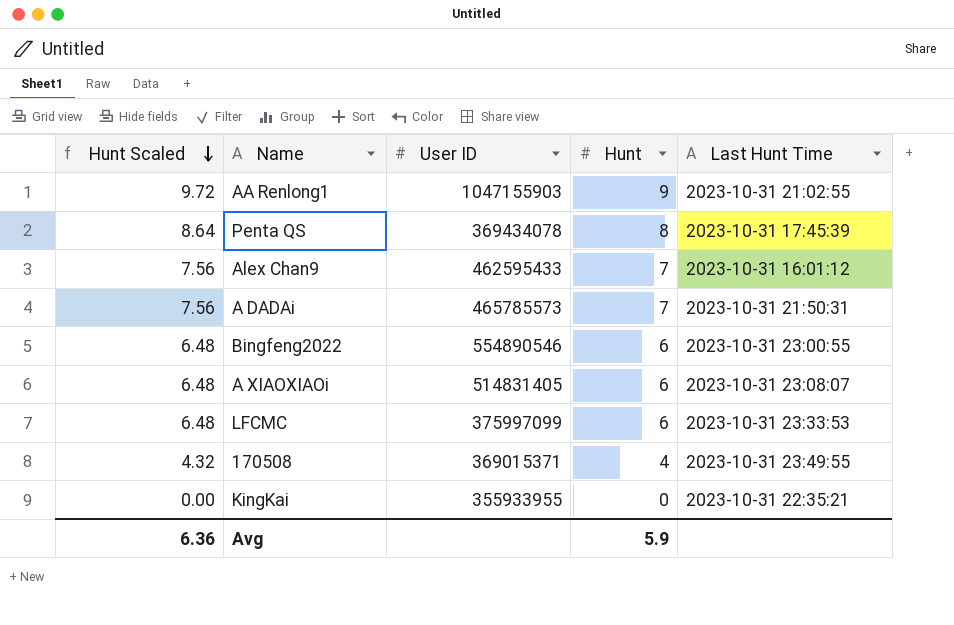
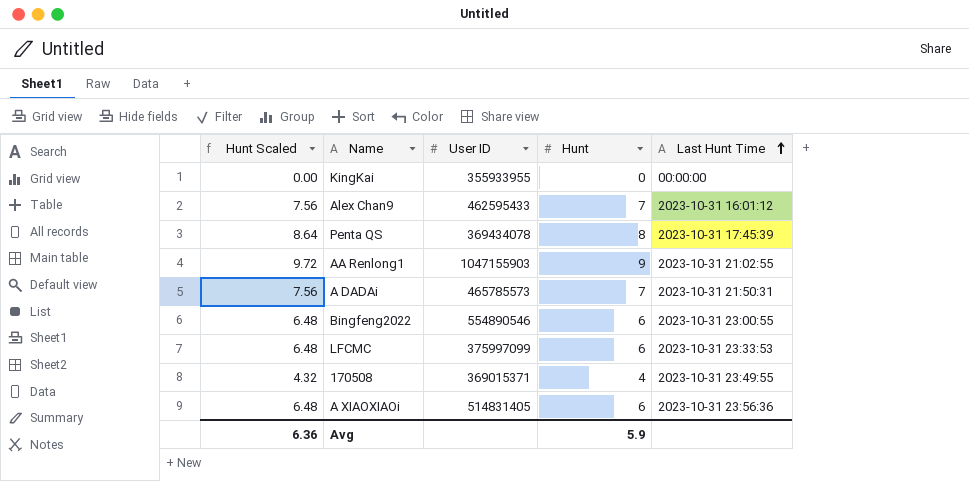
row order: Hunt Scaled descending -> Last Hunt Time ascending
KingKai | Last Hunt Time: 2023-10-31 22:35:21 -> 00:00:00
A XIAOXIAOi | Last Hunt Time: 2023-10-31 23:08:07 -> 2023-10-31 23:56:36

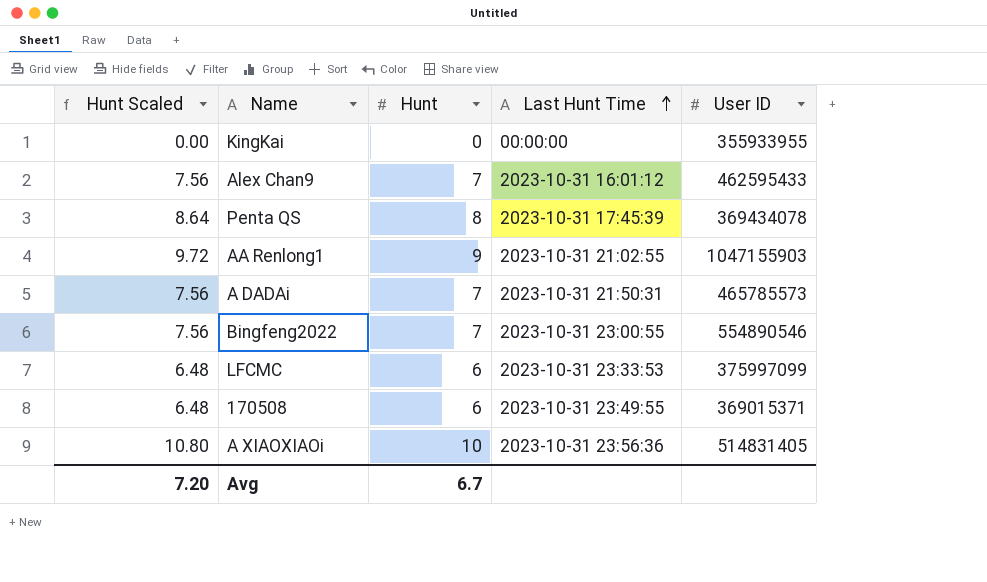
column User ID | position: 3 -> 5
Bingfeng2022 | Hunt Scaled: 6.48 -> 7.56
Bingfeng2022 | Hunt: 6 -> 7
170508 | Hunt Scaled: 4.32 -> 6.48
170508 | Hunt: 4 -> 6
A XIAOXIAOi | Hunt Scaled: 6.48 -> 10.80
A XIAOXIAOi | Hunt: 6 -> 10
Avg | Hunt Scaled: 6.36 -> 7.20
Avg | Hunt: 5.9 -> 6.7

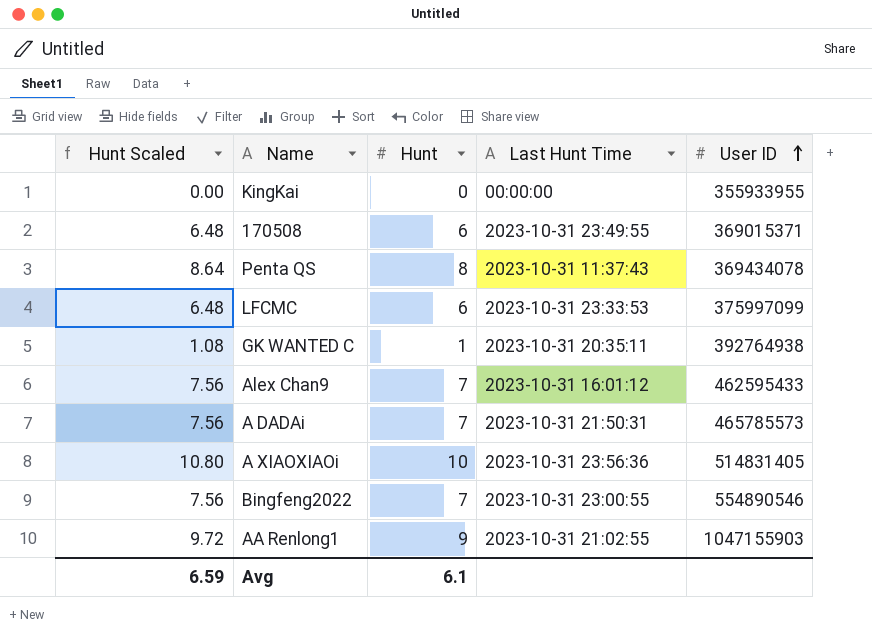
row order: Last Hunt Time ascending -> User ID ascending
Penta QS | Last Hunt Time: 2023-10-31 17:45:39 -> 2023-10-31 11:37:43
row GK WANTED C: none -> 1.08 | 1 | 2023-10-31 20:35:11 | 392764938
Avg | Hunt Scaled: 7.20 -> 6.59
Avg | Hunt: 6.7 -> 6.1

